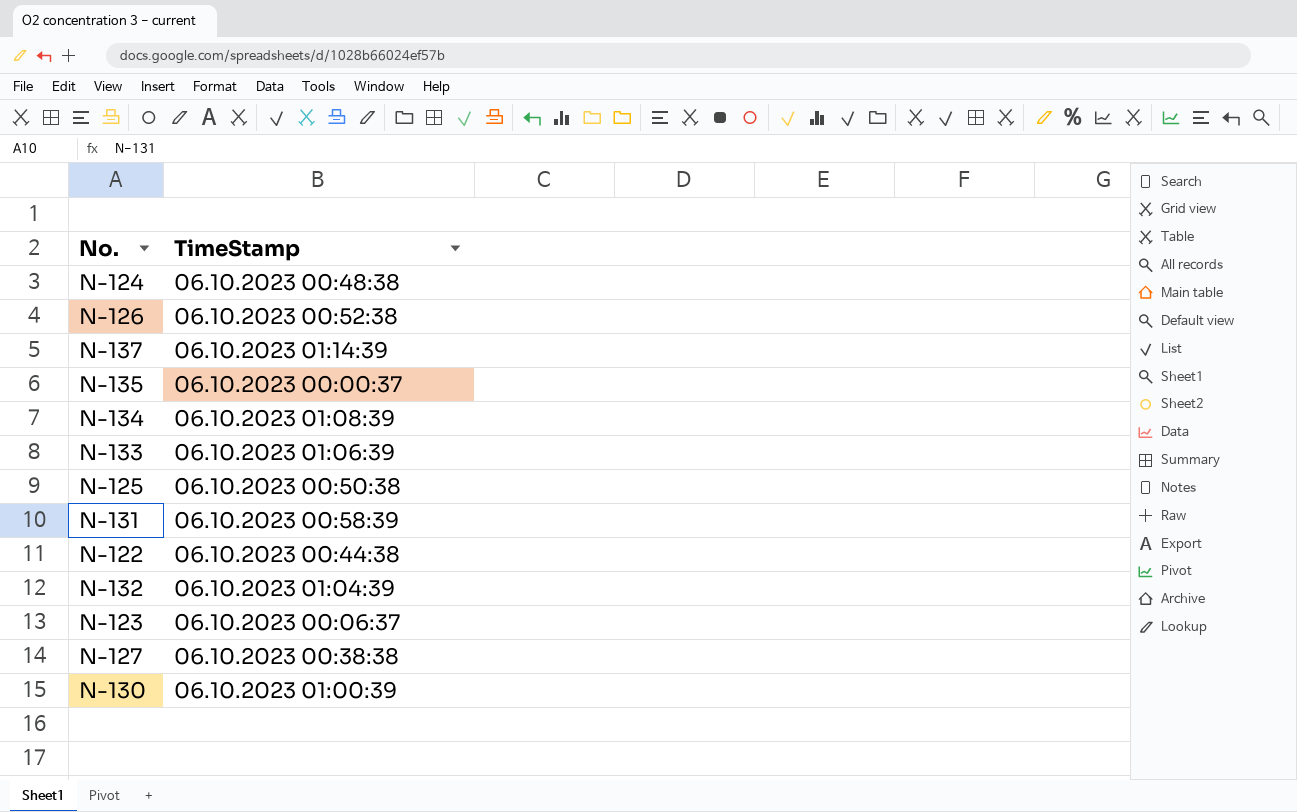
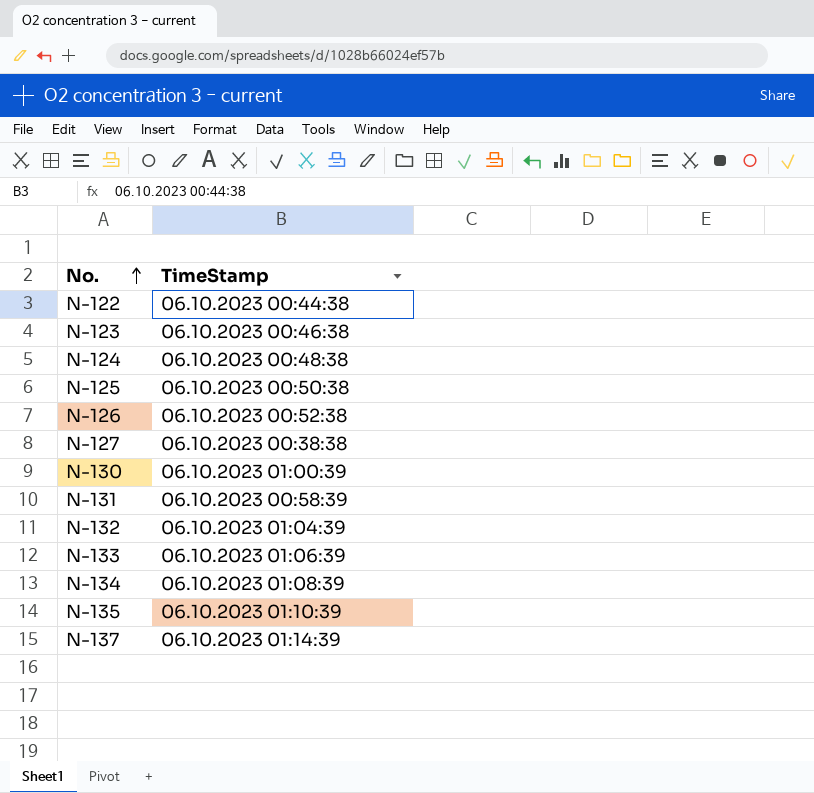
row order: none -> No. ascending
N-123 | TimeStamp: 06.10.2023 00:06:37 -> 06.10.2023 00:46:38
N-135 | TimeStamp: 06.10.2023 00:00:37 -> 06.10.2023 01:10:39

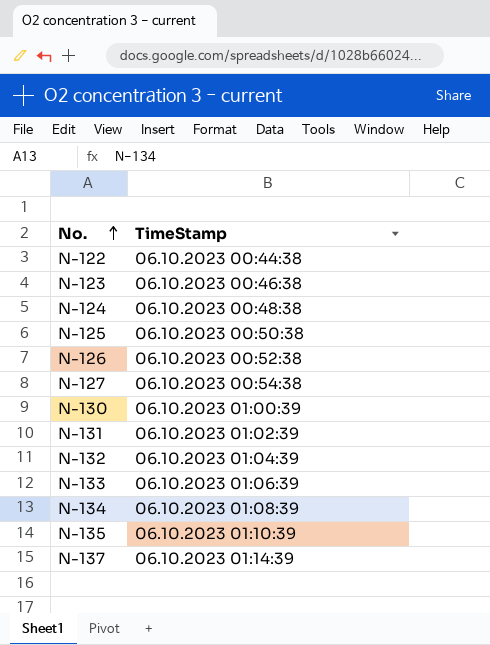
N-127 | TimeStamp: 06.10.2023 00:38:38 -> 06.10.2023 00:54:38
N-131 | TimeStamp: 06.10.2023 00:58:39 -> 06.10.2023 01:02:39

